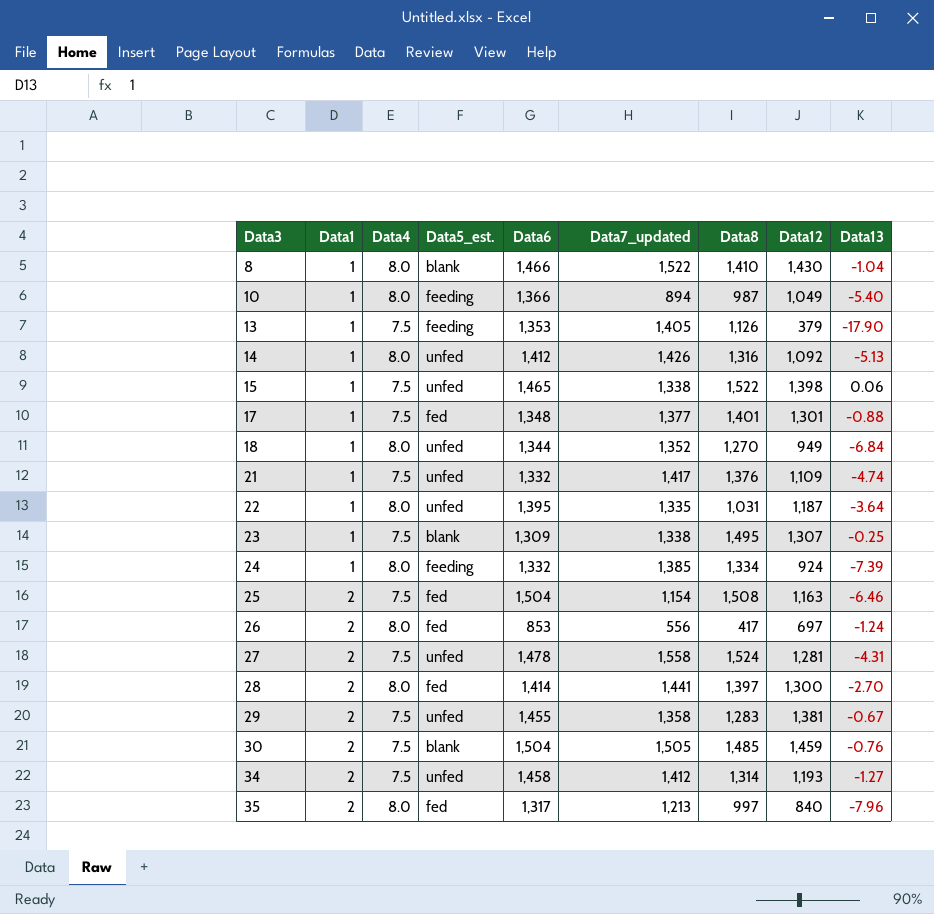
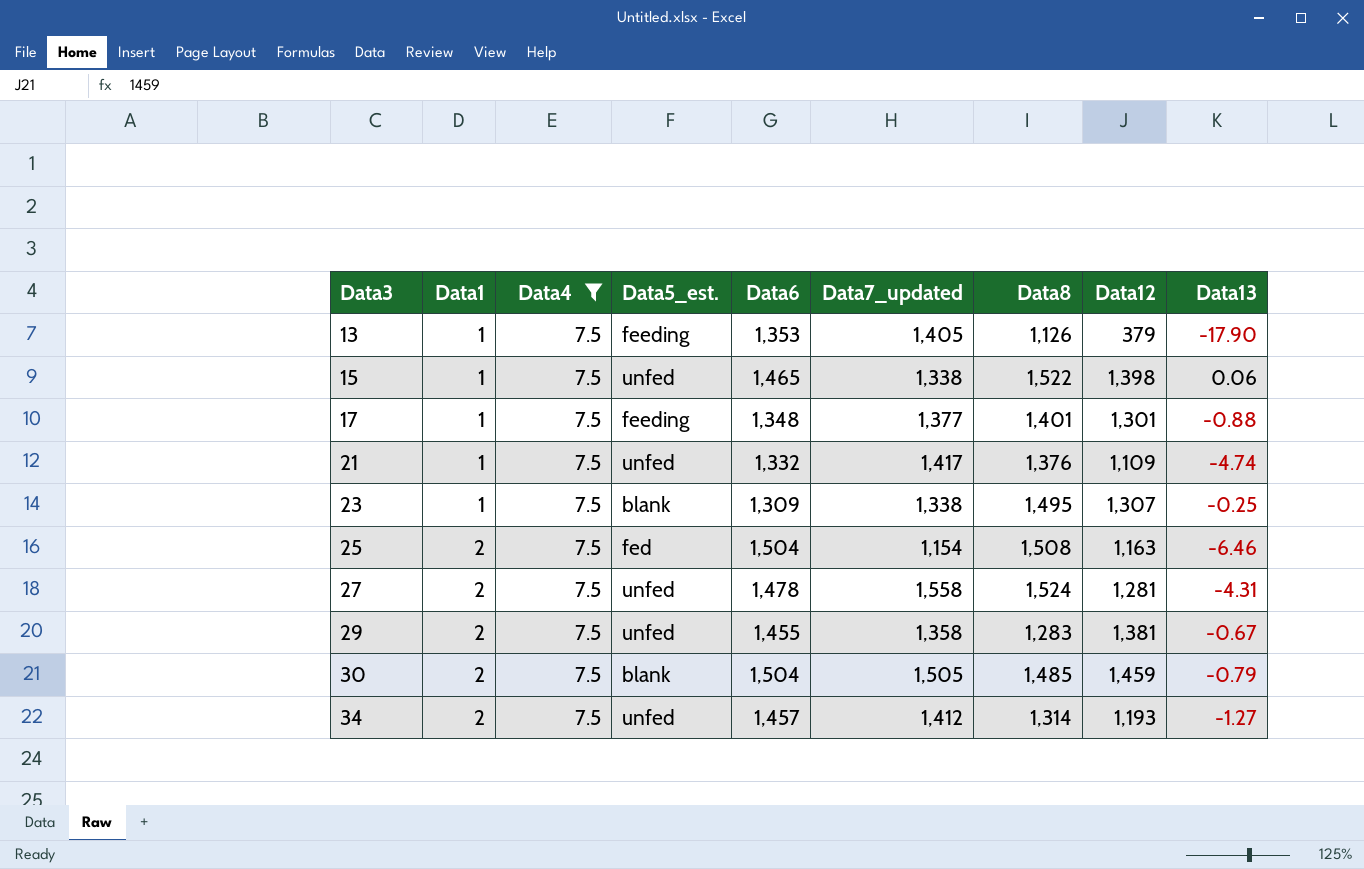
filter: none -> Data4 = 7.5
17 | Data5_est.: fed -> feeding
30 | Data13: -0.76 -> -0.79
34 | Data6: 1,458 -> 1,457

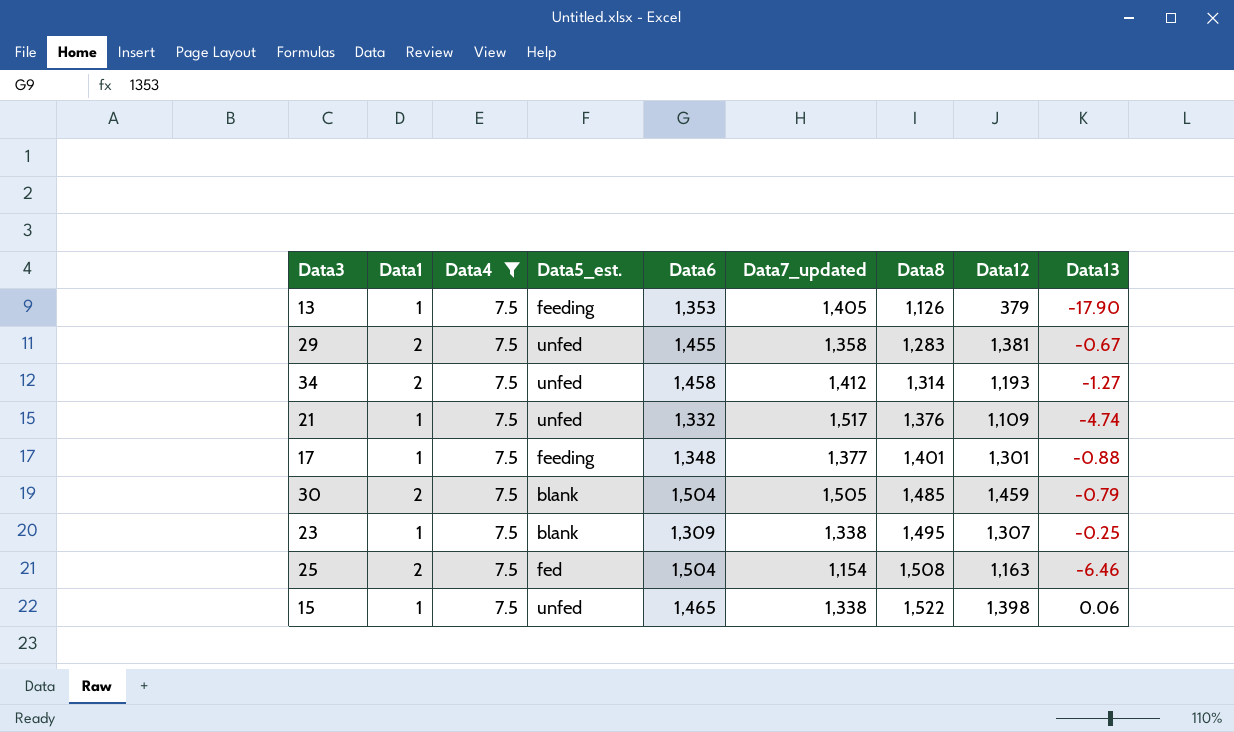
row order: Data3 ascending -> Data8 ascending
row 27: 2 | 7.5 | unfed | 1,478 | 1,558 | 1,524 | 1,281 | -4.31 -> none
34 | Data6: 1,457 -> 1,458
21 | Data7_updated: 1,417 -> 1,517

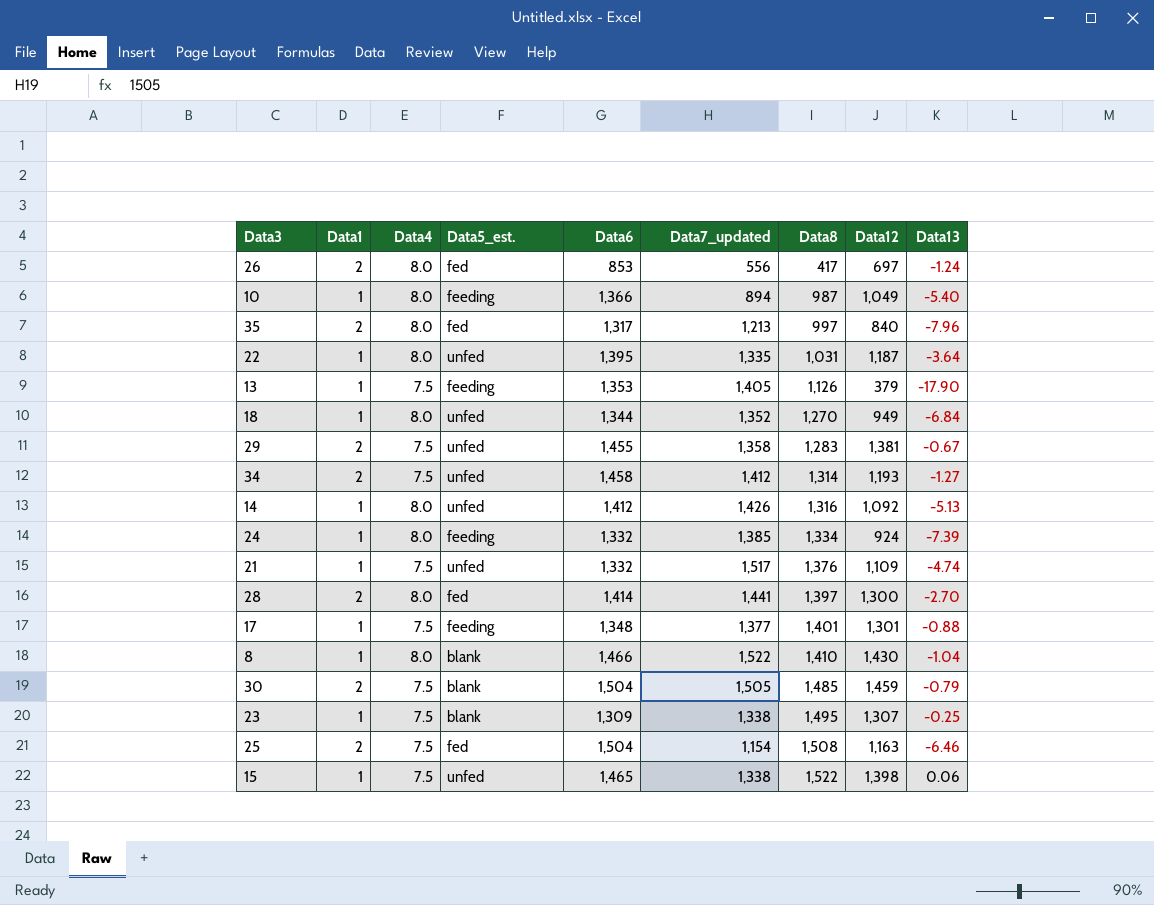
filter: Data4 = 7.5 -> none

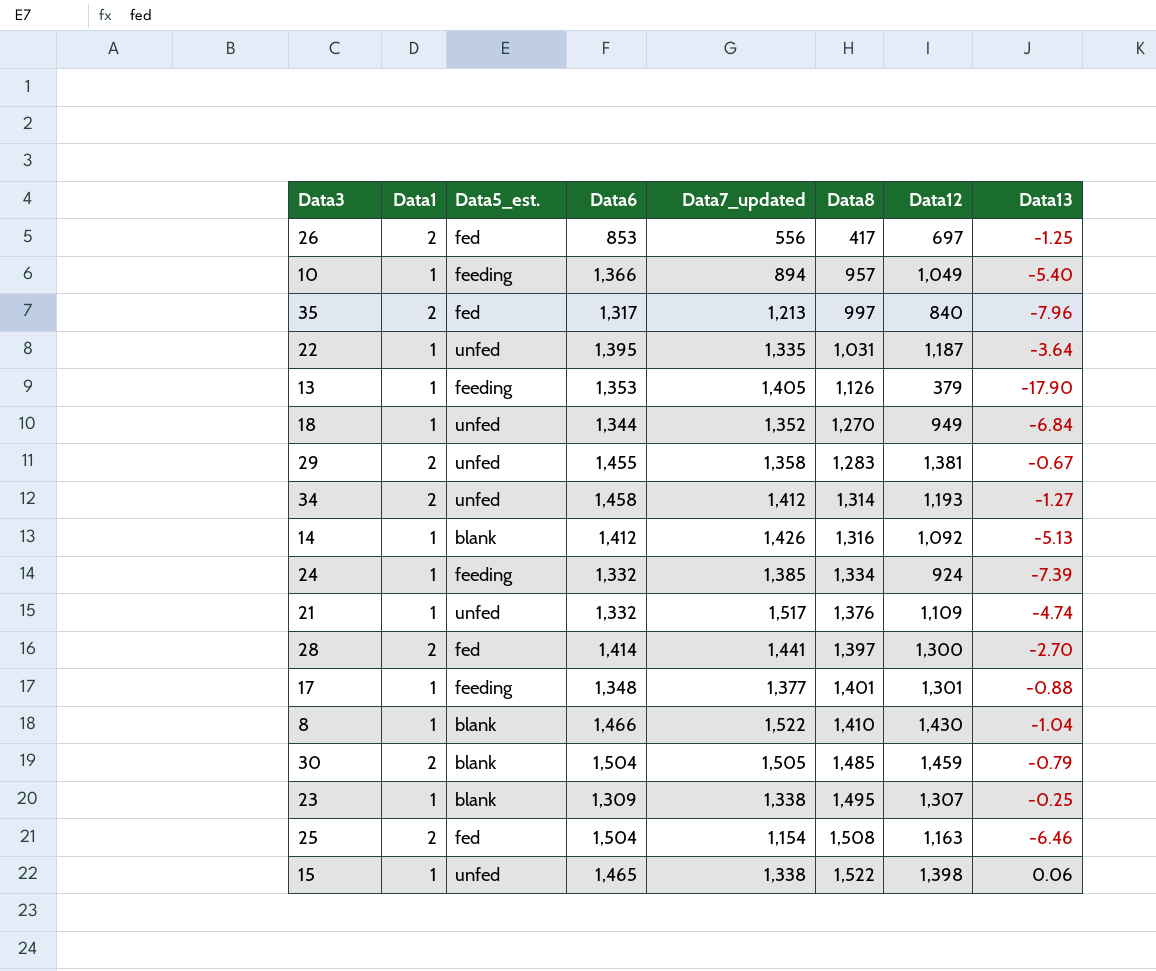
column Data4 | position: 3 -> none
26 | Data13: -1.24 -> -1.25
10 | Data8: 987 -> 957
14 | Data5_est.: unfed -> blank

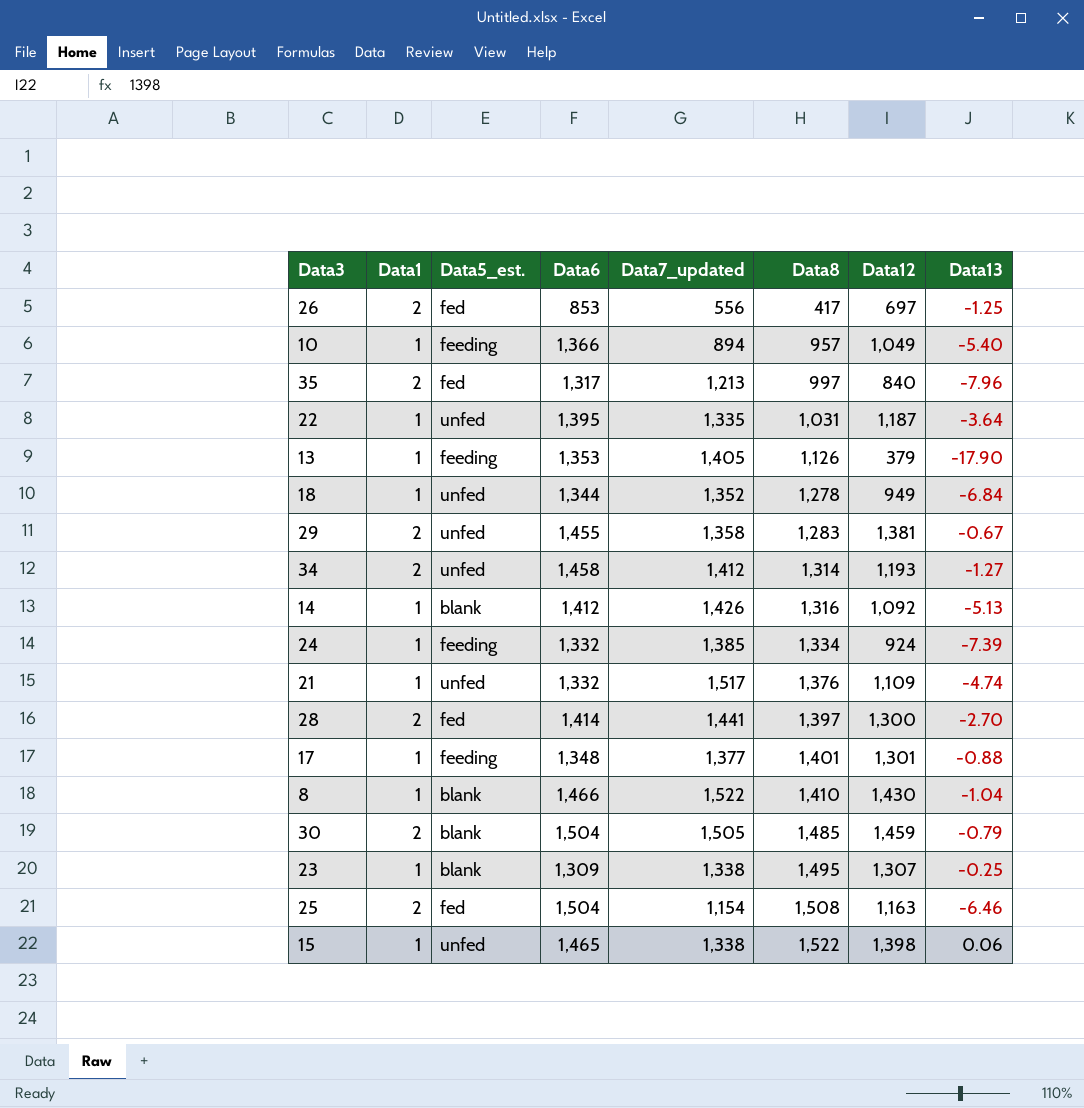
18 | Data8: 1,270 -> 1,278

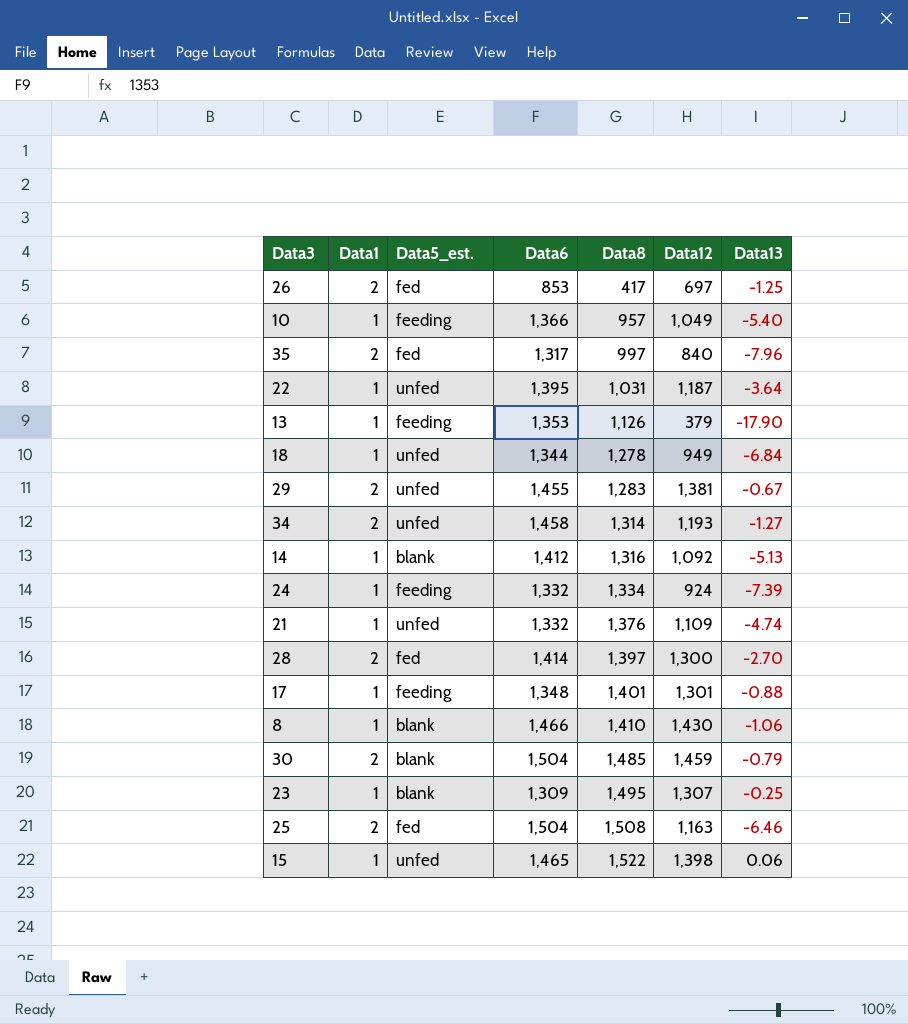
column Data7_updated | position: 5 -> none
8 | Data13: -1.04 -> -1.06

